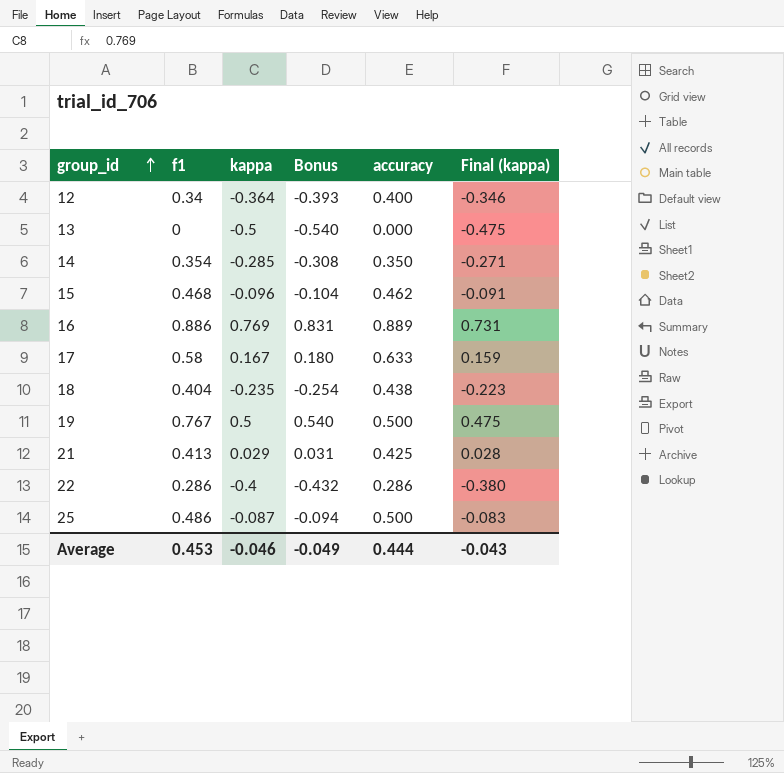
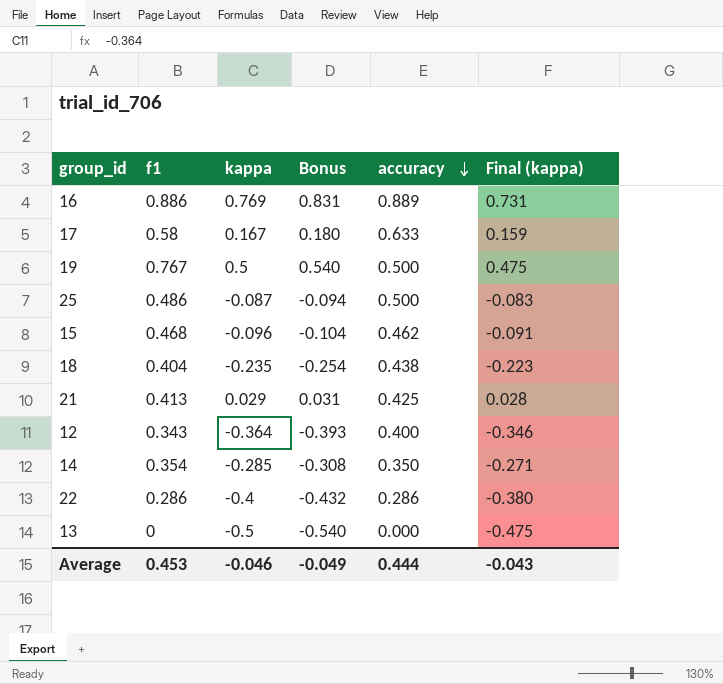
row order: group_id ascending -> accuracy descending
12 | f1: 0.34 -> 0.343

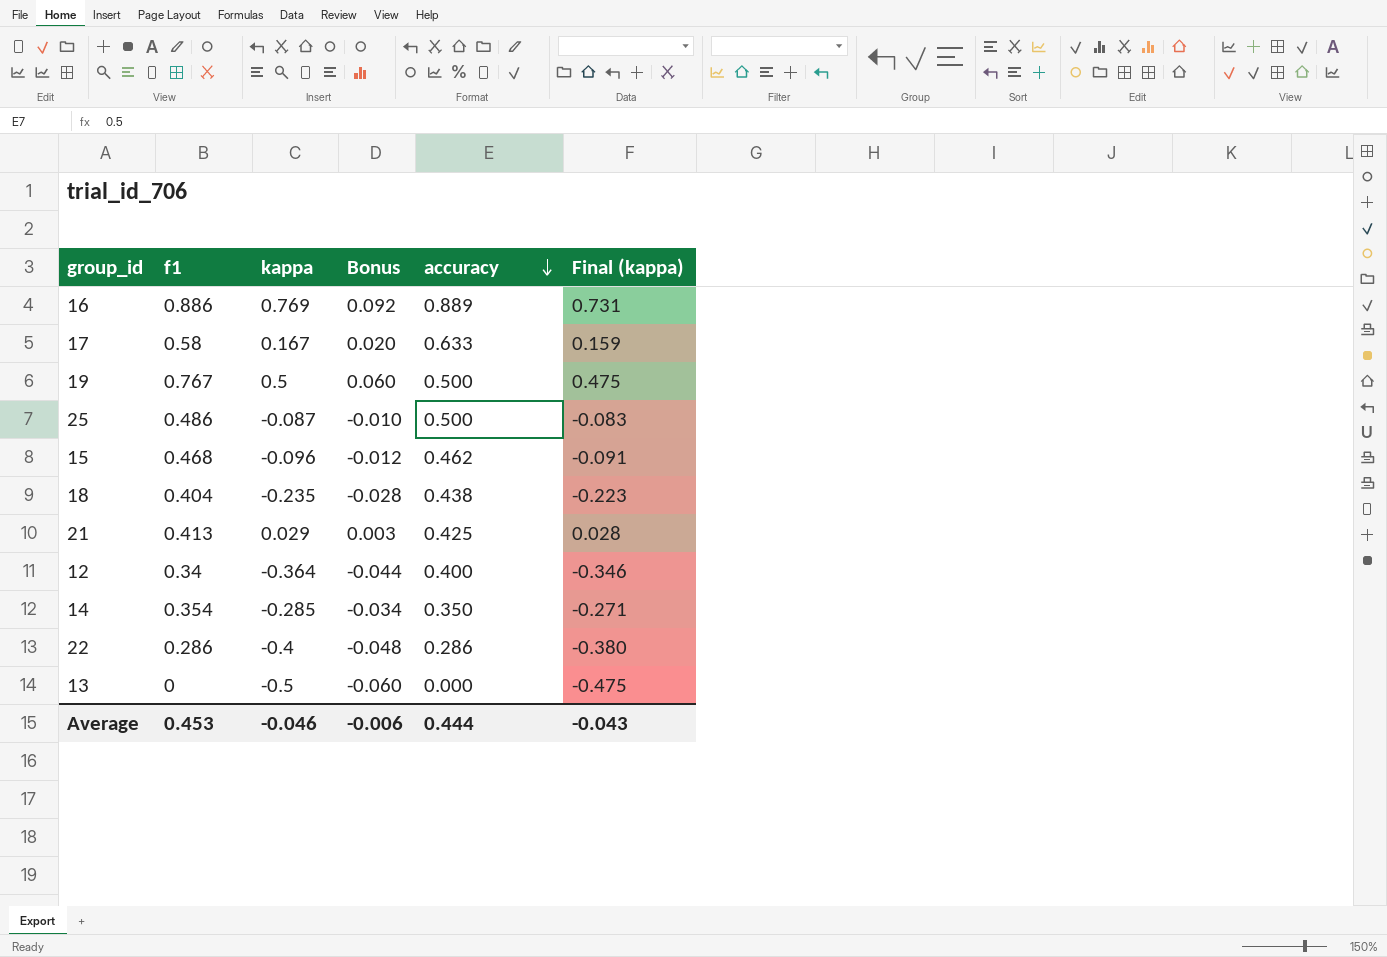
column Bonus | formula: [kappa] * 1.08 -> [kappa] * 0.12
12 | f1: 0.343 -> 0.34
Average | Bonus: -0.049 -> -0.006

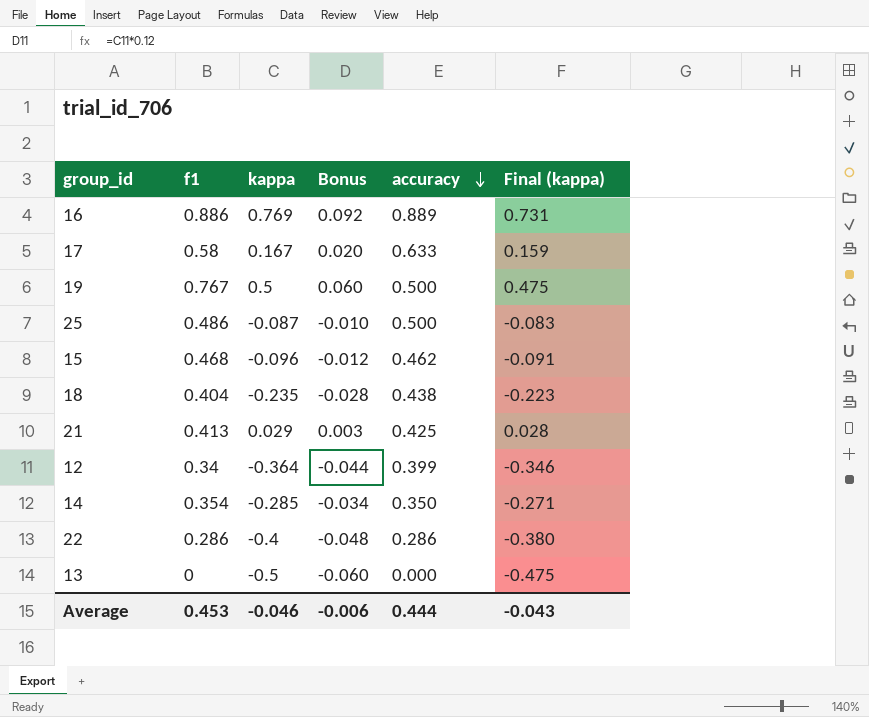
12 | accuracy: 0.400 -> 0.399

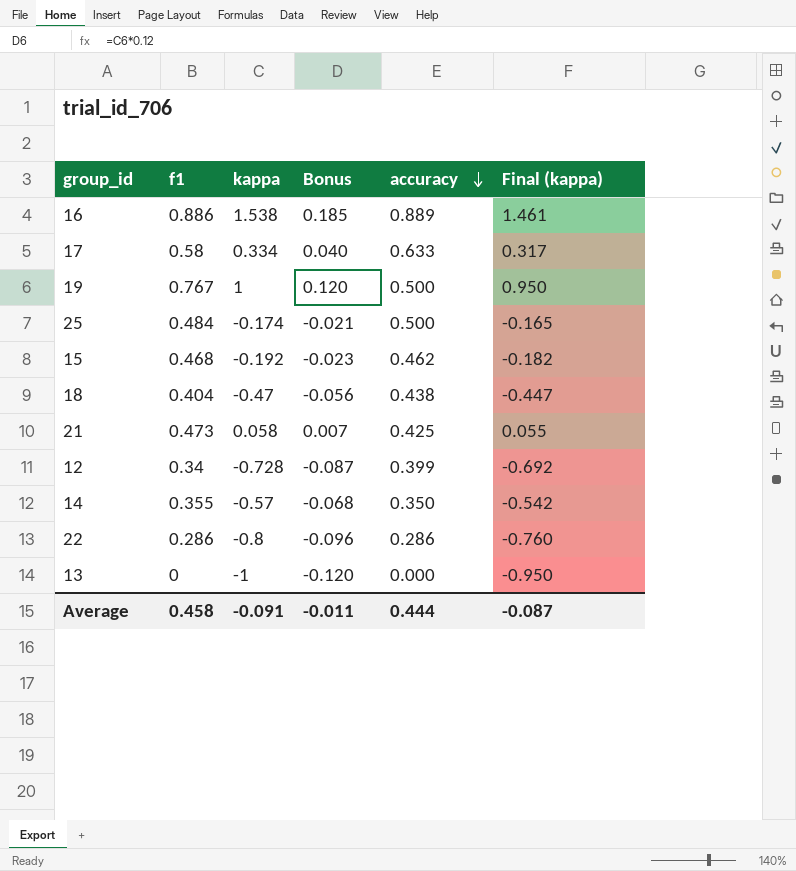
16 | kappa: 0.769 -> 1.538
16 | Bonus: 0.092 -> 0.185
16 | Final (kappa): 0.731 -> 1.461
17 | kappa: 0.167 -> 0.334
17 | Bonus: 0.020 -> 0.040
17 | Final (kappa): 0.159 -> 0.317
19 | kappa: 0.5 -> 1
19 | Bonus: 0.060 -> 0.120
19 | Final (kappa): 0.475 -> 0.950
25 | f1: 0.486 -> 0.484
25 | kappa: -0.087 -> -0.174
25 | Bonus: -0.010 -> -0.021
25 | Final (kappa): -0.083 -> -0.165
15 | kappa: -0.096 -> -0.192
15 | Bonus: -0.012 -> -0.023
15 | Final (kappa): -0.091 -> -0.182
18 | kappa: -0.235 -> -0.47
18 | Bonus: -0.028 -> -0.056
18 | Final (kappa): -0.223 -> -0.447
21 | f1: 0.413 -> 0.473
21 | kappa: 0.029 -> 0.058
21 | Bonus: 0.003 -> 0.007
21 | Final (kappa): 0.028 -> 0.055
12 | kappa: -0.364 -> -0.728
12 | Bonus: -0.044 -> -0.087
12 | Final (kappa): -0.346 -> -0.692
14 | f1: 0.354 -> 0.355
14 | kappa: -0.285 -> -0.57
14 | Bonus: -0.034 -> -0.068
14 | Final (kappa): -0.271 -> -0.542
22 | kappa: -0.4 -> -0.8
22 | Bonus: -0.048 -> -0.096
22 | Final (kappa): -0.380 -> -0.760
13 | kappa: -0.5 -> -1
13 | Bonus: -0.060 -> -0.120
13 | Final (kappa): -0.475 -> -0.950
Average | f1: 0.453 -> 0.458
Average | kappa: -0.046 -> -0.091
Average | Bonus: -0.006 -> -0.011
Average | Final (kappa): -0.043 -> -0.087

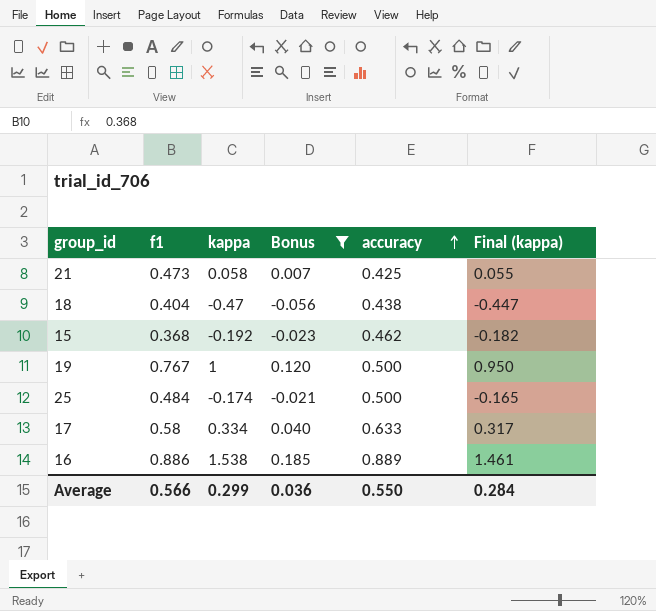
filter: none -> Bonus >= -0.056
row order: accuracy descending -> accuracy ascending
15 | f1: 0.468 -> 0.368
Average | f1: 0.458 -> 0.566
Average | kappa: -0.091 -> 0.299
Average | Bonus: -0.011 -> 0.036
Average | accuracy: 0.444 -> 0.550
Average | Final (kappa): -0.087 -> 0.284

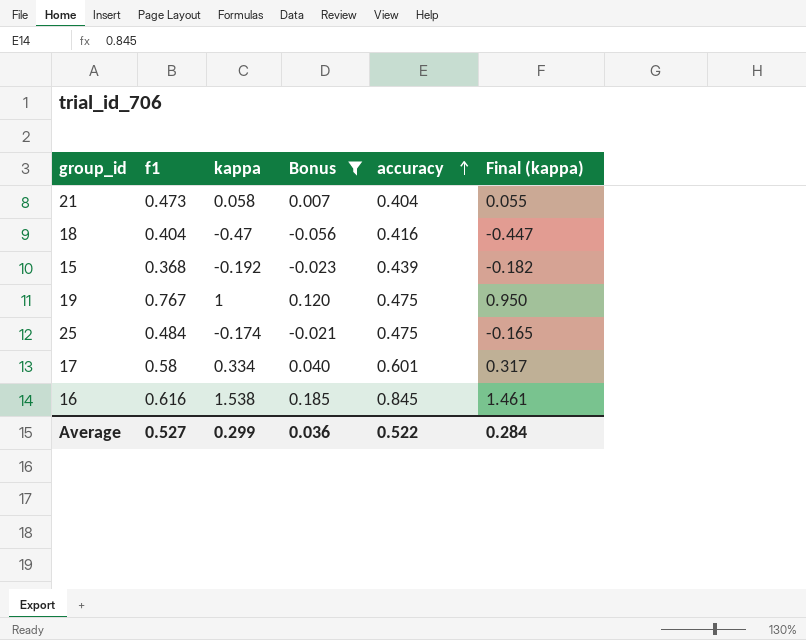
21 | accuracy: 0.425 -> 0.404
18 | accuracy: 0.438 -> 0.416
15 | accuracy: 0.462 -> 0.439
19 | accuracy: 0.500 -> 0.475
25 | accuracy: 0.500 -> 0.475
17 | accuracy: 0.633 -> 0.601
16 | f1: 0.886 -> 0.616
16 | accuracy: 0.889 -> 0.845
Average | f1: 0.566 -> 0.527
Average | accuracy: 0.550 -> 0.522

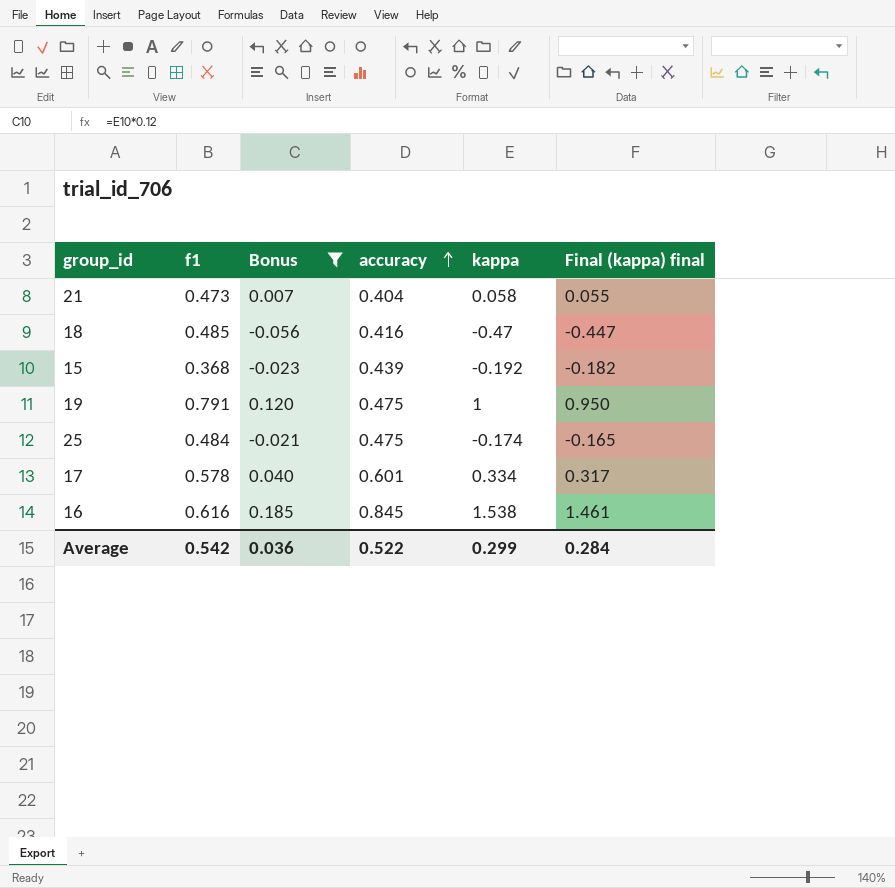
column kappa | position: 3 -> 5
column name: Final (kappa) -> Final (kappa) final
18 | f1: 0.404 -> 0.485
19 | f1: 0.767 -> 0.791
17 | f1: 0.58 -> 0.578
Average | f1: 0.527 -> 0.542

